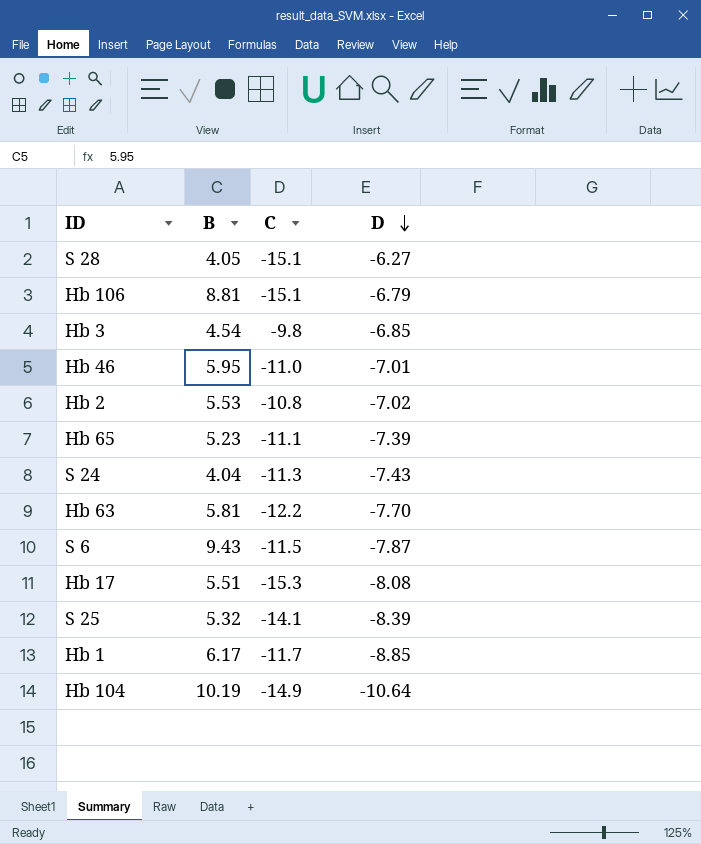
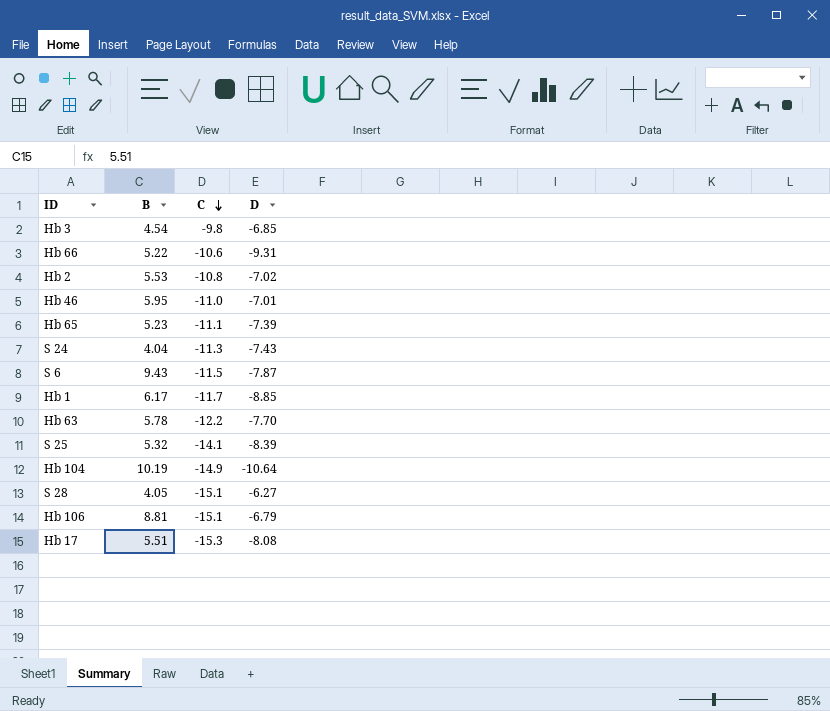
row order: D descending -> C descending
row Hb 66: none -> 5.22 | -10.6 | -9.31
Hb 63 | B: 5.81 -> 5.78

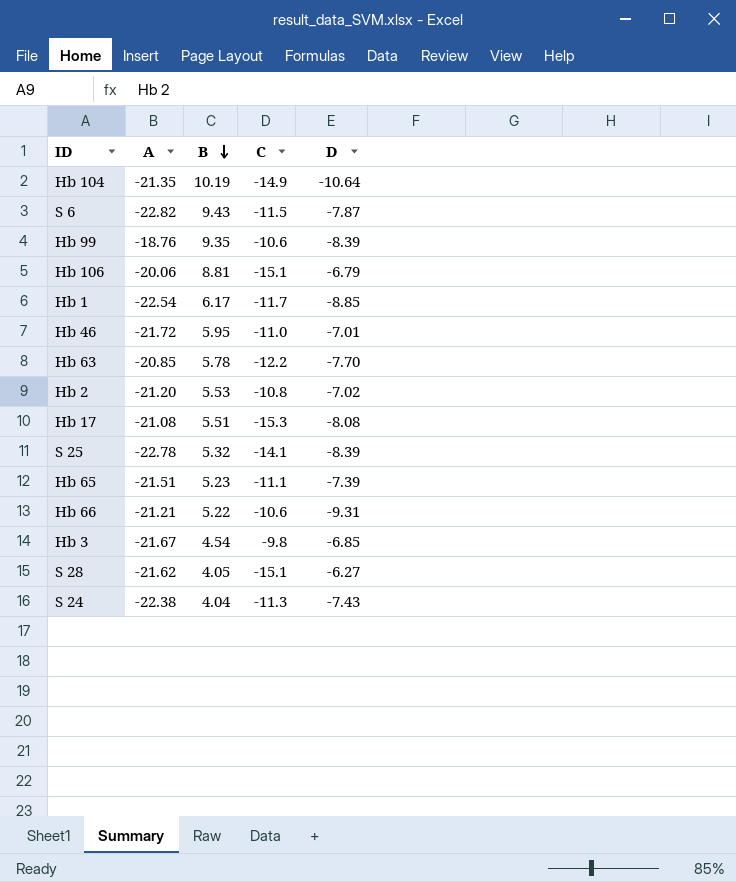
row order: C descending -> B descending
column A | position: none -> 2
row Hb 99: none -> -18.76 | 9.35 | -10.6 | -8.39

